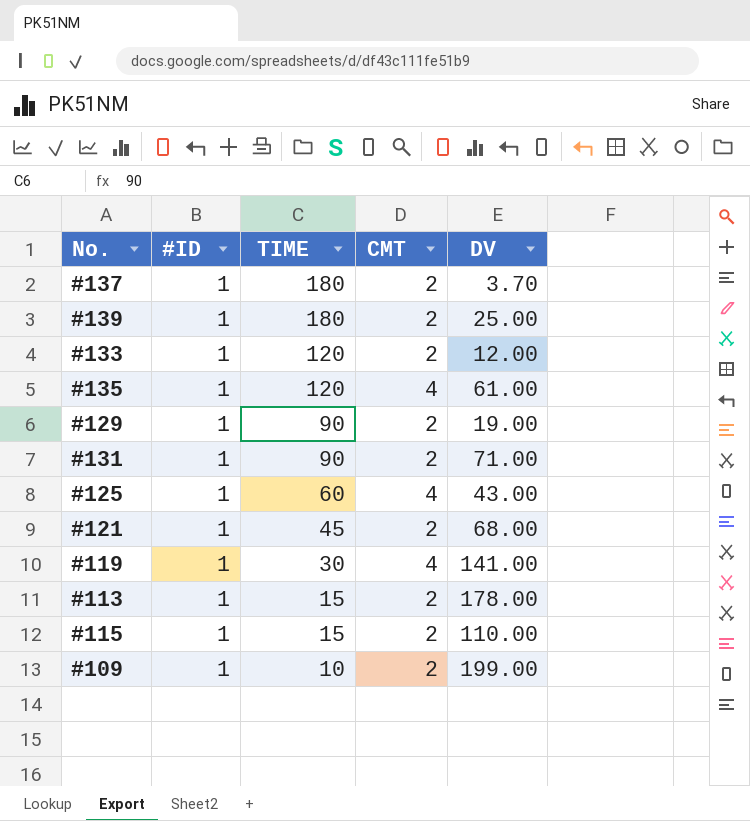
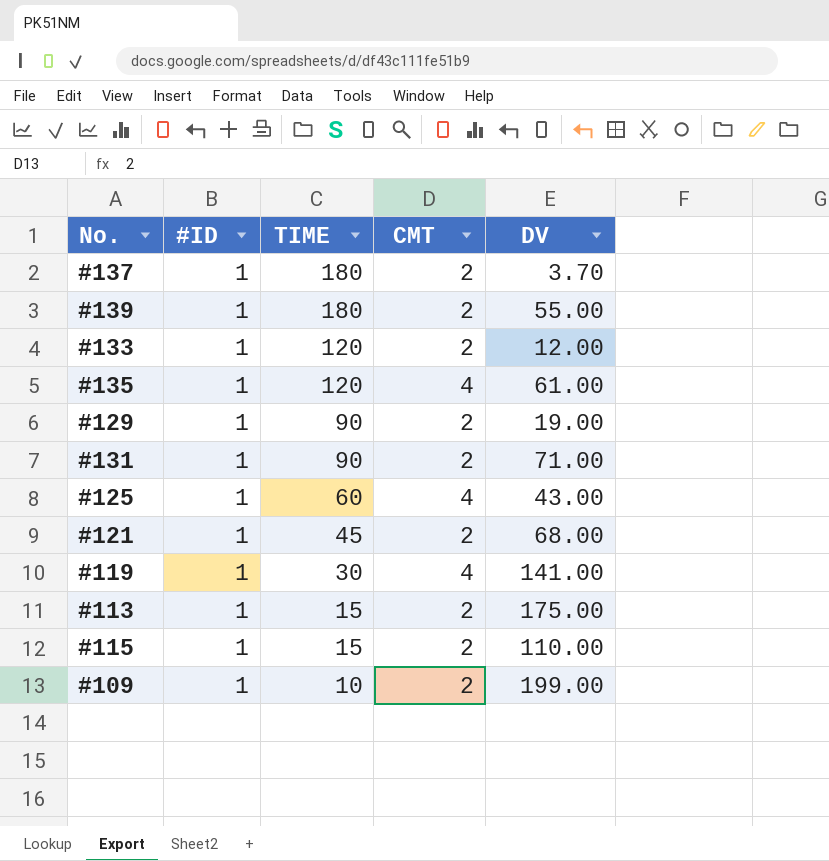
#139 | DV: 25.00 -> 55.00
#113 | DV: 178.00 -> 175.00

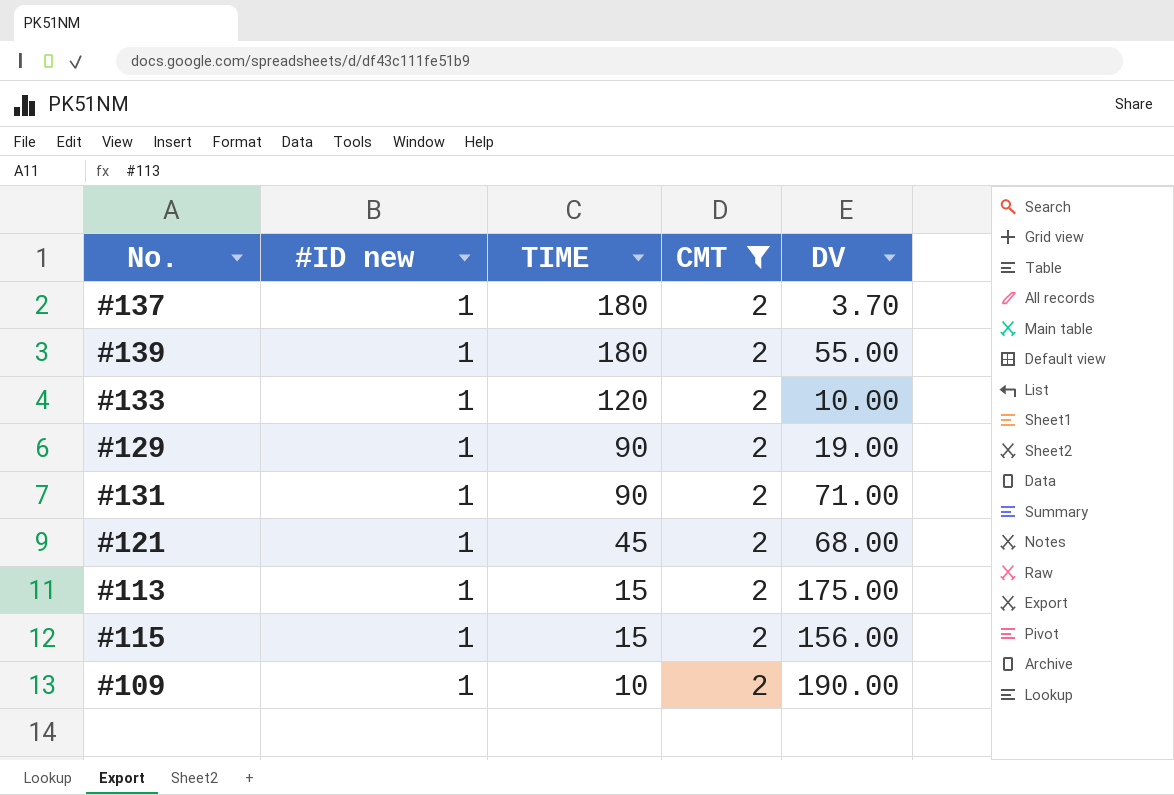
filter: none -> CMT = 2
column name: #ID -> #ID new
#133 | DV: 12.00 -> 10.00
#115 | DV: 110.00 -> 156.00
#109 | DV: 199.00 -> 190.00

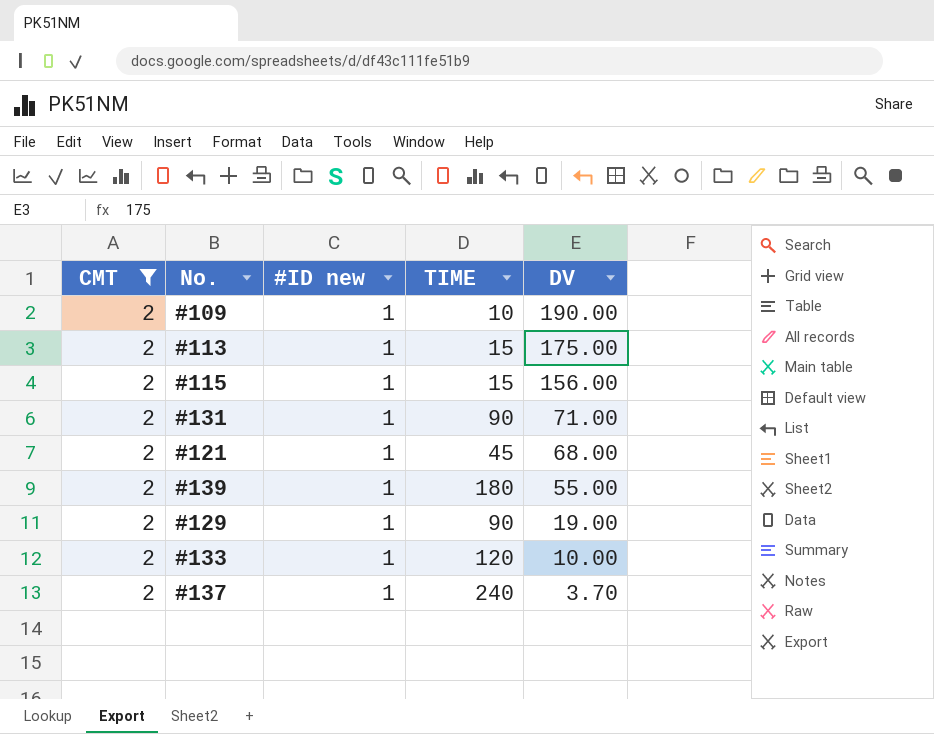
row order: TIME descending -> DV descending
column CMT | position: 4 -> 1
#137 | TIME: 180 -> 240

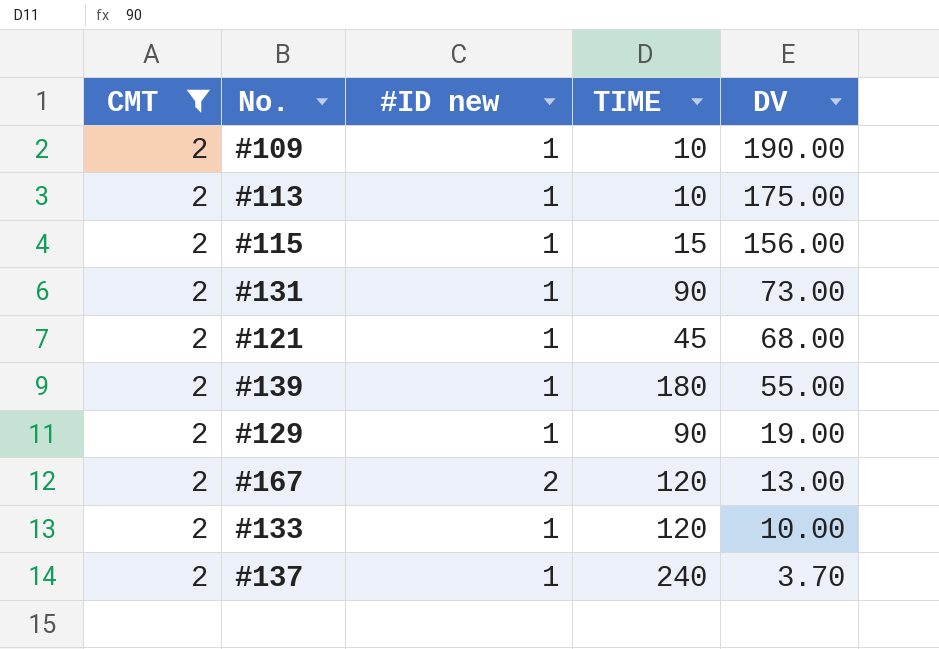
#113 | TIME: 15 -> 10
#131 | DV: 71.00 -> 73.00
row #167: none -> 2 | 2 | 120 | 13.00

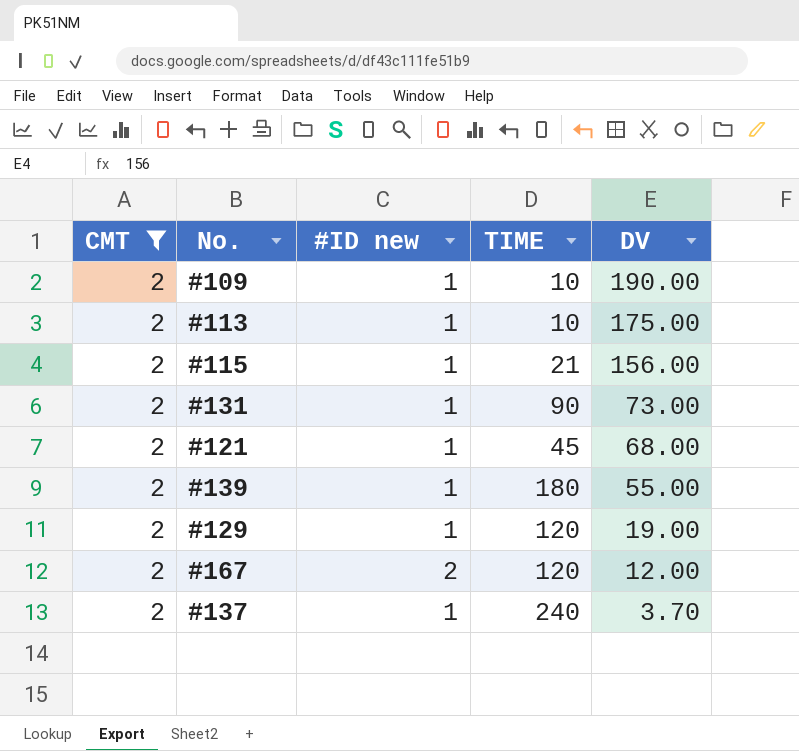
row #133: 2 | 1 | 120 | 10.00 -> none
#115 | TIME: 15 -> 21
#129 | TIME: 90 -> 120
#167 | DV: 13.00 -> 12.00

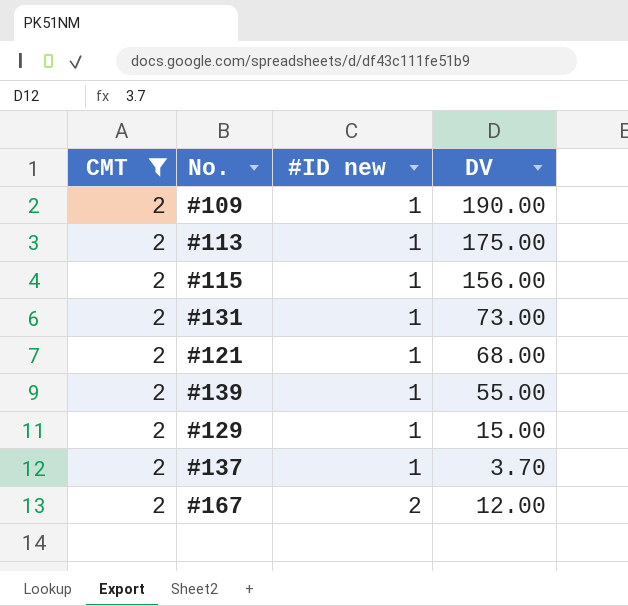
row order: DV descending -> #ID new ascending
column TIME | position: 4 -> none
#129 | DV: 19.00 -> 15.00

